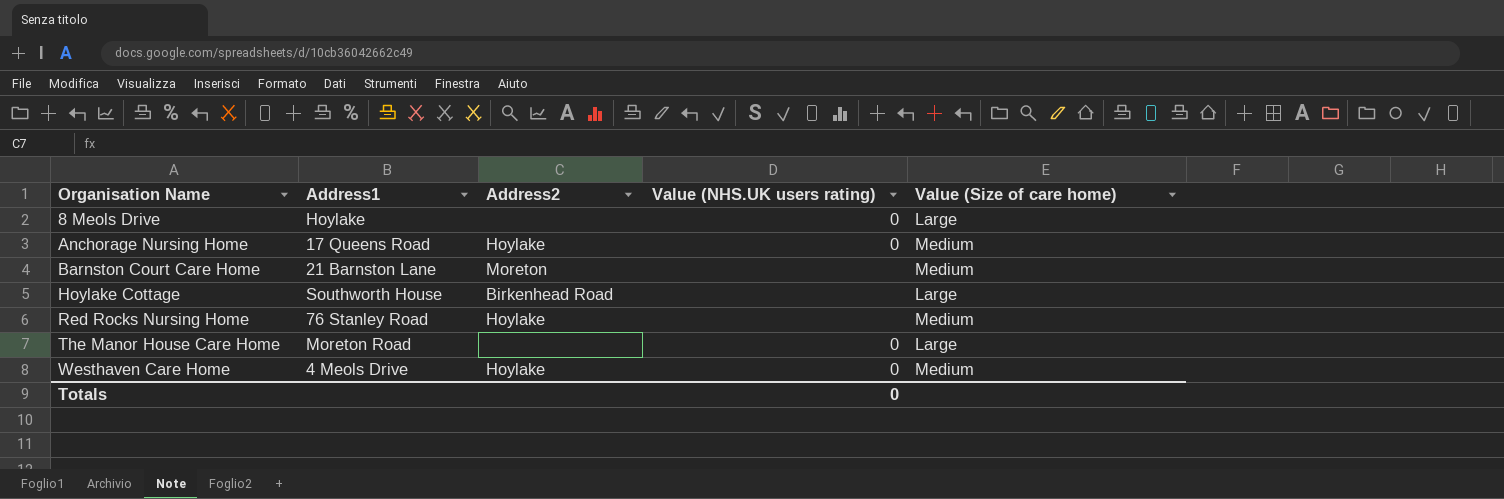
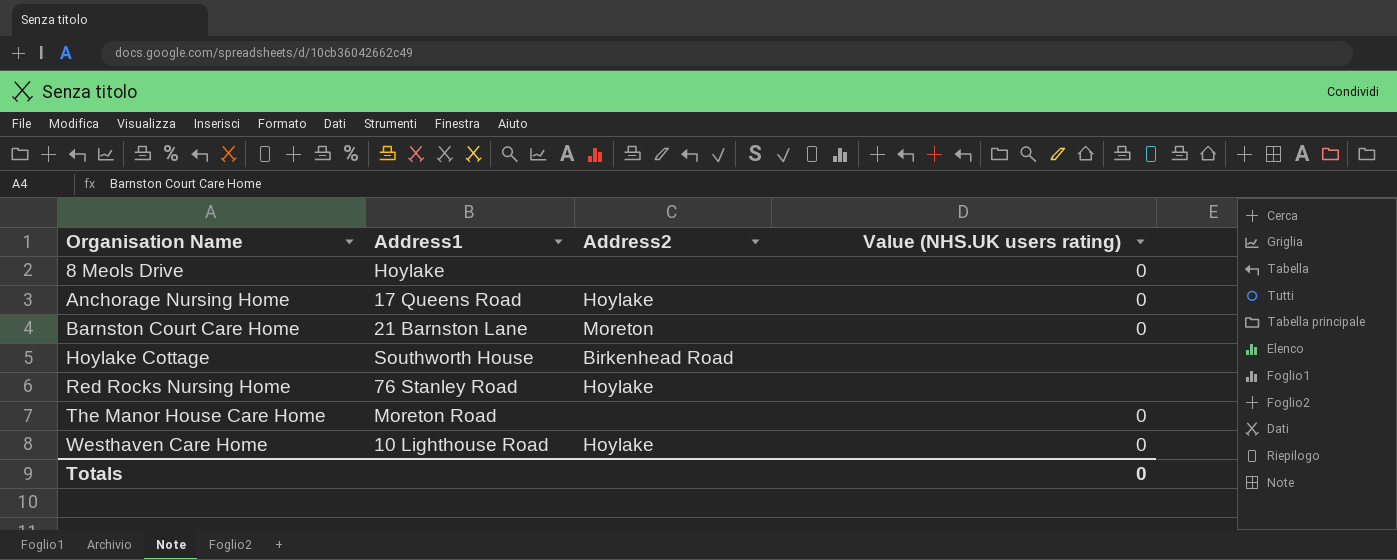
column Value (Size of care home) | position: 5 -> none
Barnston Court Care Home | Value (NHS.UK users rating): none -> 0
Westhaven Care Home | Address1: 4 Meols Drive -> 10 Lighthouse Road

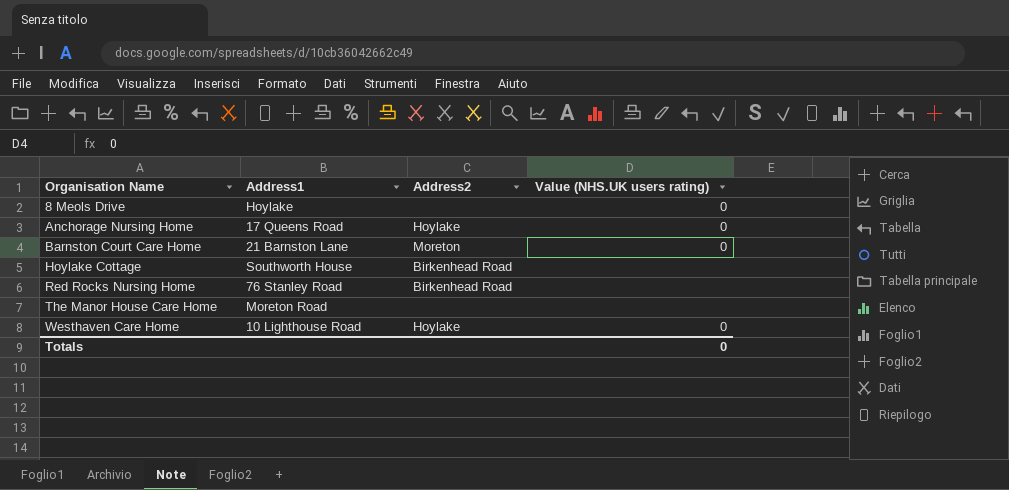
Red Rocks Nursing Home | Address2: Hoylake -> Birkenhead Road
The Manor House Care Home | Value (NHS.UK users rating): 0 -> none

